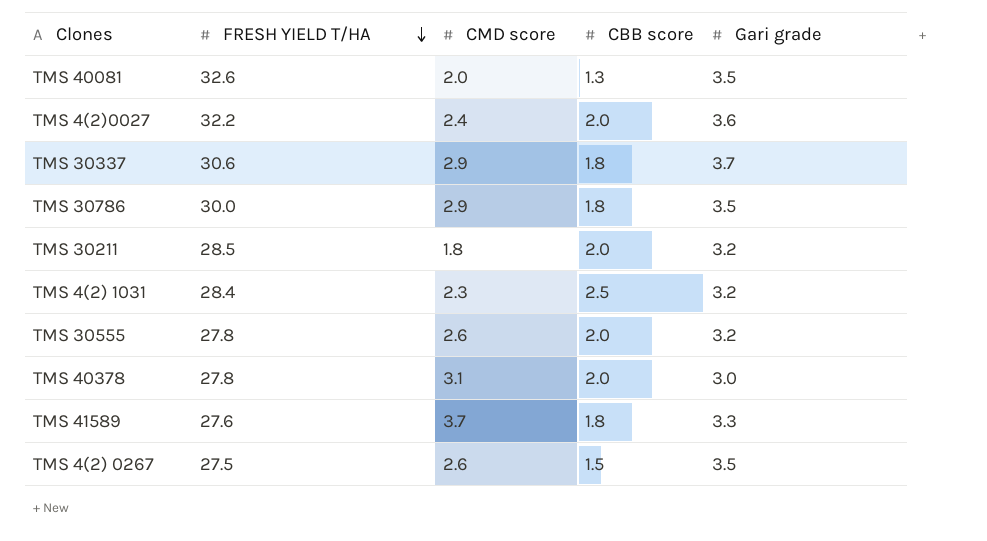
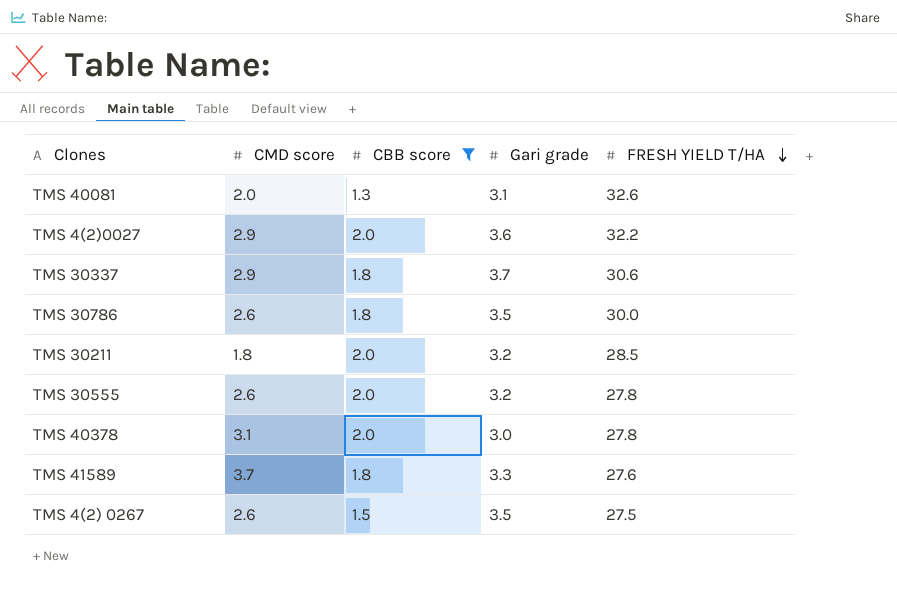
filter: none -> CBB score != 2.5
column FRESH YIELD T/HA | position: 2 -> 5
TMS 40081 | Gari grade: 3.5 -> 3.1
TMS 4(2)0027 | CMD score: 2.4 -> 2.9
TMS 30786 | CMD score: 2.9 -> 2.6

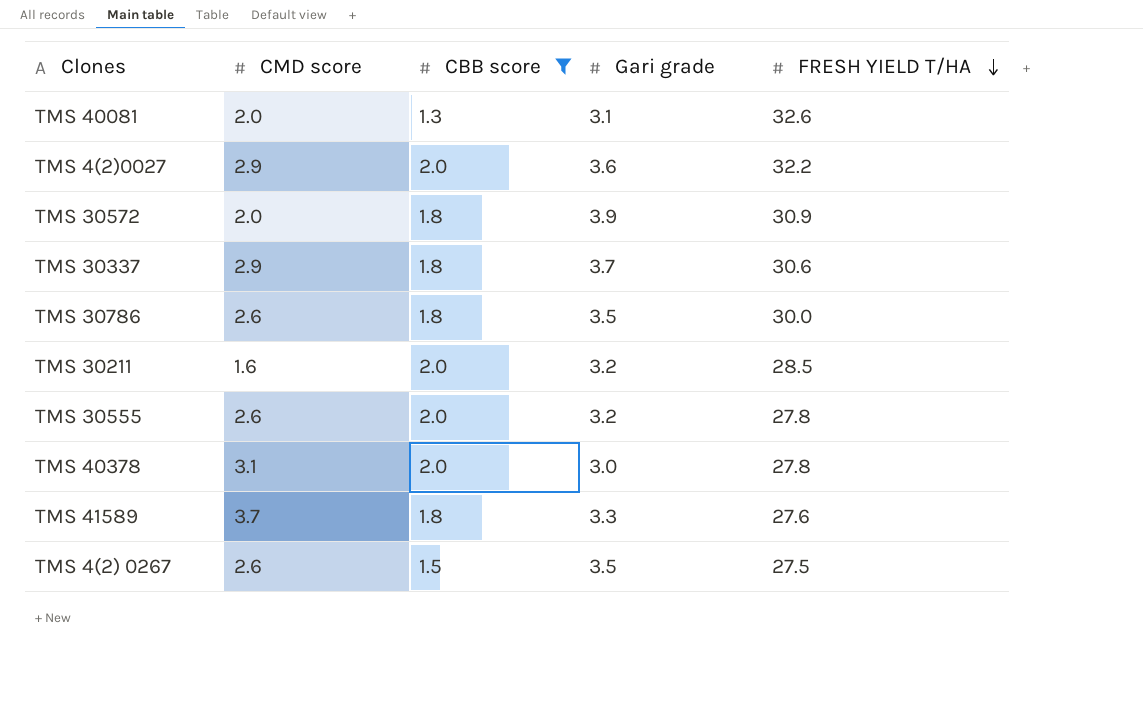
row TMS 30572: none -> 2.0 | 1.8 | 3.9 | 30.9
TMS 30211 | CMD score: 1.8 -> 1.6

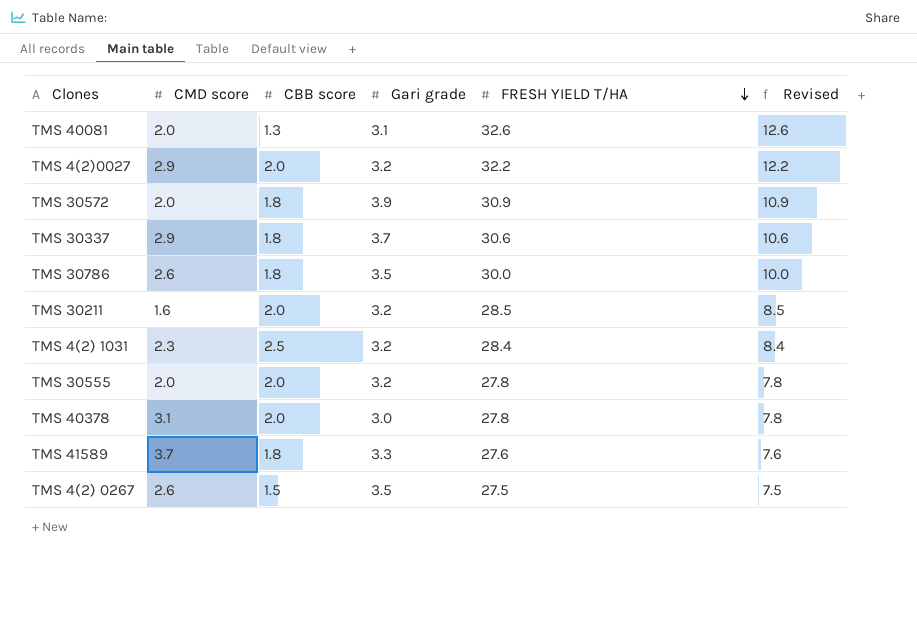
filter: CBB score != 2.5 -> none
column Revised | formula: none -> [FRESH YIELD T/HA] - 20
TMS 4(2)0027 | Gari grade: 3.6 -> 3.2
TMS 30555 | CMD score: 2.6 -> 2.0

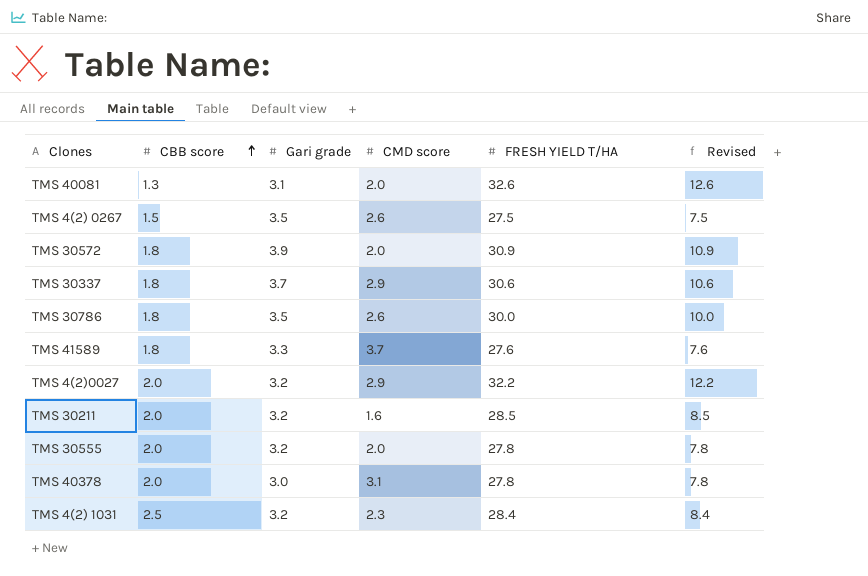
row order: FRESH YIELD T/HA descending -> CBB score ascending
column CMD score | position: 2 -> 4

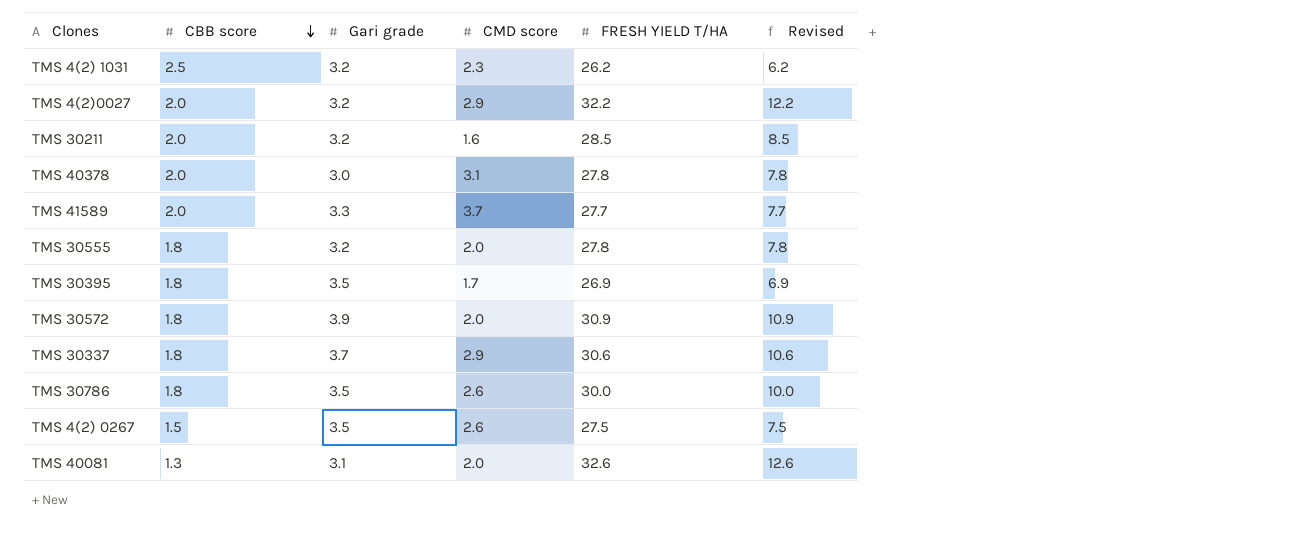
row order: CBB score ascending -> CBB score descending
TMS 4(2) 1031 | FRESH YIELD T/HA: 28.4 -> 26.2
TMS 4(2) 1031 | Revised: 8.4 -> 6.2
TMS 41589 | CBB score: 1.8 -> 2.0
TMS 41589 | FRESH YIELD T/HA: 27.6 -> 27.7
TMS 41589 | Revised: 7.6 -> 7.7
TMS 30555 | CBB score: 2.0 -> 1.8
row TMS 30395: none -> 1.8 | 3.5 | 1.7 | 26.9 | 6.9

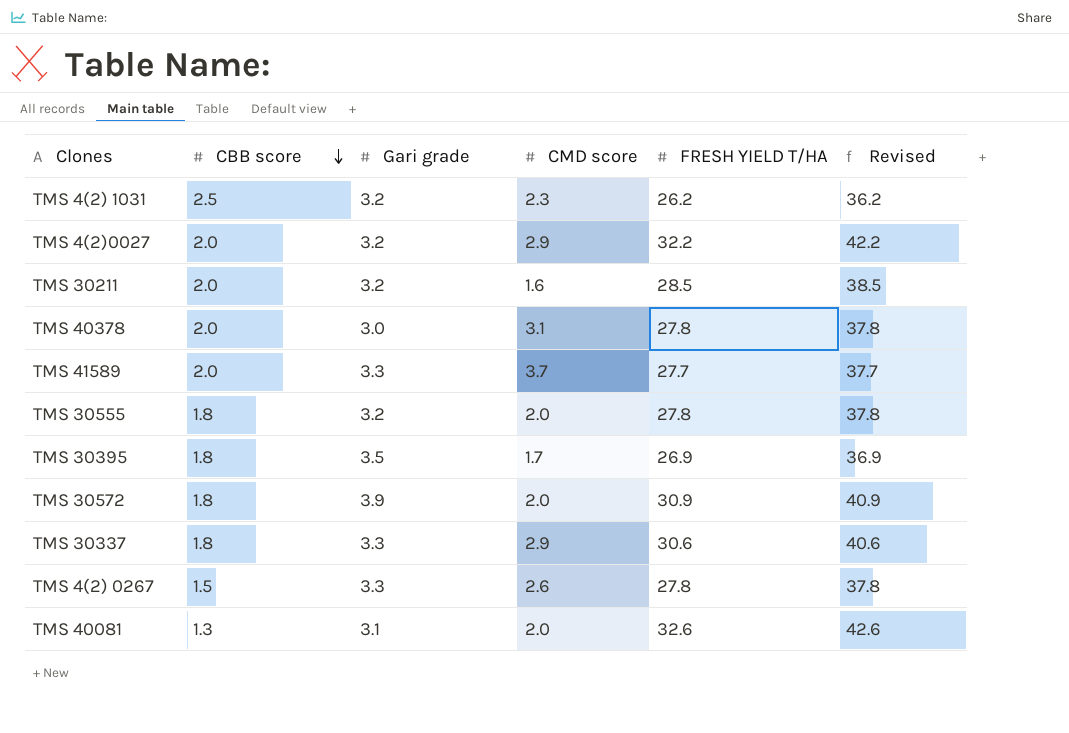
column Revised | formula: [FRESH YIELD T/HA] - 20 -> [FRESH YIELD T/HA] + 10
row TMS 30786: 1.8 | 3.5 | 2.6 | 30.0 | 10.0 -> none
TMS 30337 | Gari grade: 3.7 -> 3.3
TMS 4(2) 0267 | Gari grade: 3.5 -> 3.3
TMS 4(2) 0267 | FRESH YIELD T/HA: 27.5 -> 27.8

